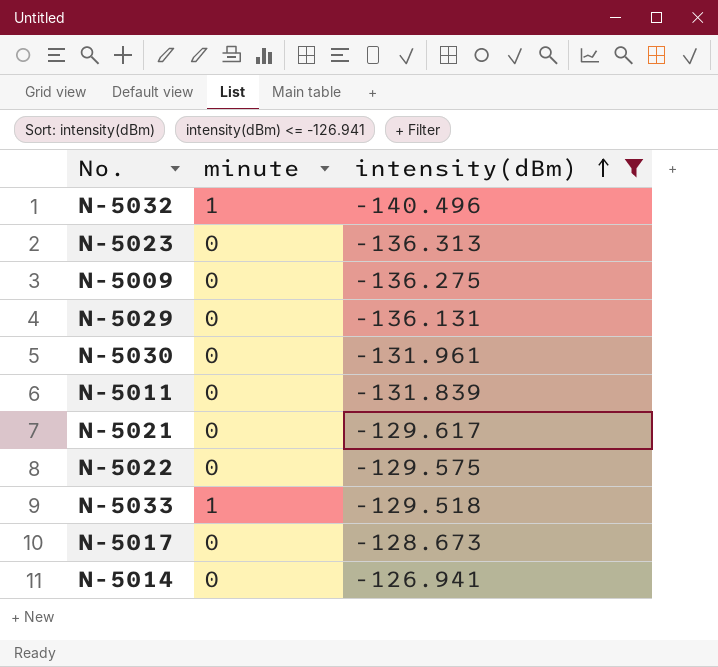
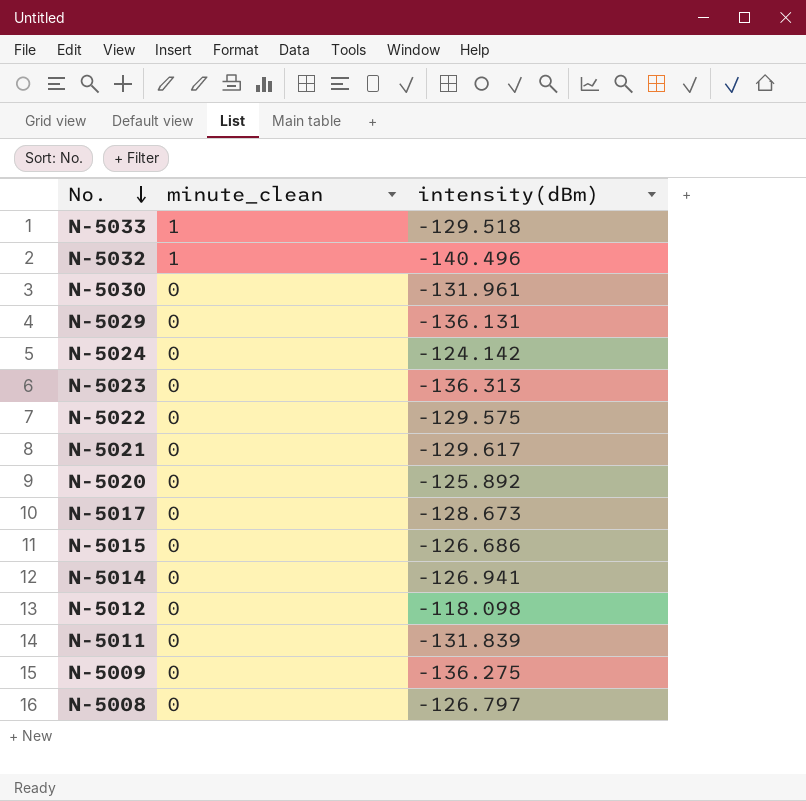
filter: intensity(dBm) <= -126.941 -> none
row order: intensity(dBm) ascending -> No. descending
column name: minute -> minute_clean

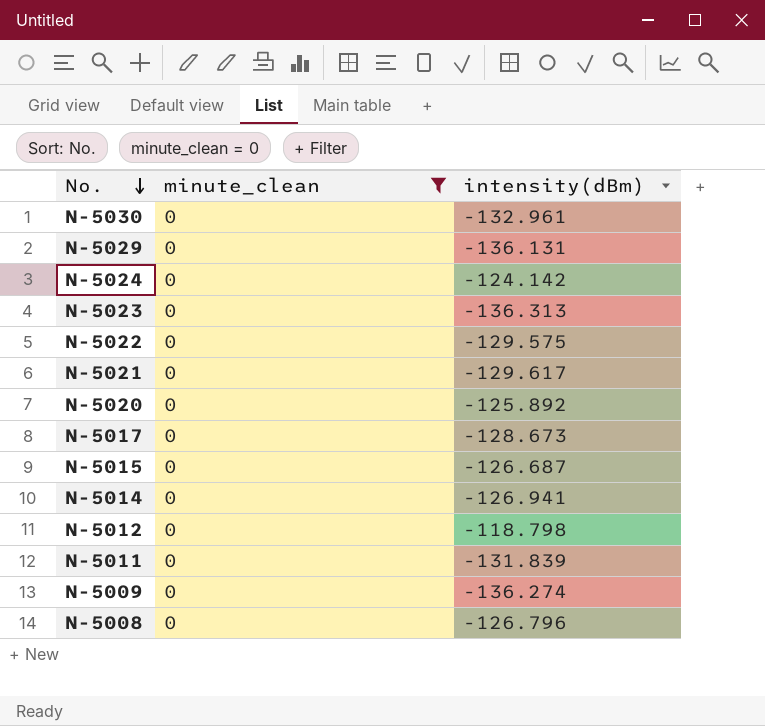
filter: none -> minute_clean = 0
N-5030 | intensity(dBm): -131.961 -> -132.961
N-5015 | intensity(dBm): -126.686 -> -126.687
N-5012 | intensity(dBm): -118.098 -> -118.798
N-5009 | intensity(dBm): -136.275 -> -136.274
N-5008 | intensity(dBm): -126.797 -> -126.796

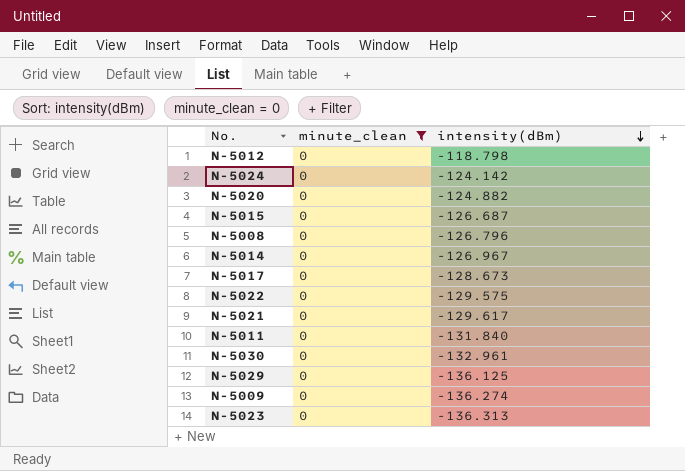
row order: No. descending -> intensity(dBm) descending
N-5020 | intensity(dBm): -125.892 -> -124.882
N-5014 | intensity(dBm): -126.941 -> -126.967
N-5011 | intensity(dBm): -131.839 -> -131.840
N-5029 | intensity(dBm): -136.131 -> -136.125

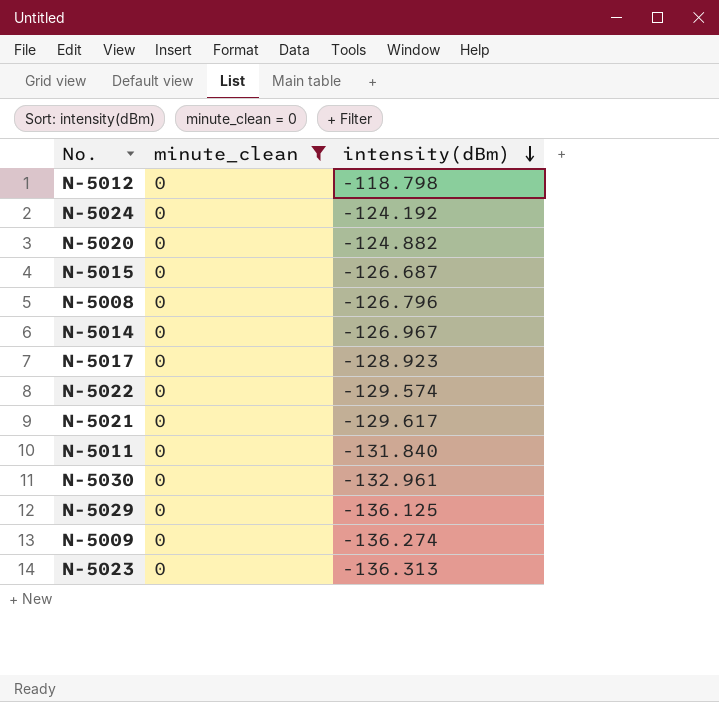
N-5024 | intensity(dBm): -124.142 -> -124.192
N-5017 | intensity(dBm): -128.673 -> -128.923
N-5022 | intensity(dBm): -129.575 -> -129.574

